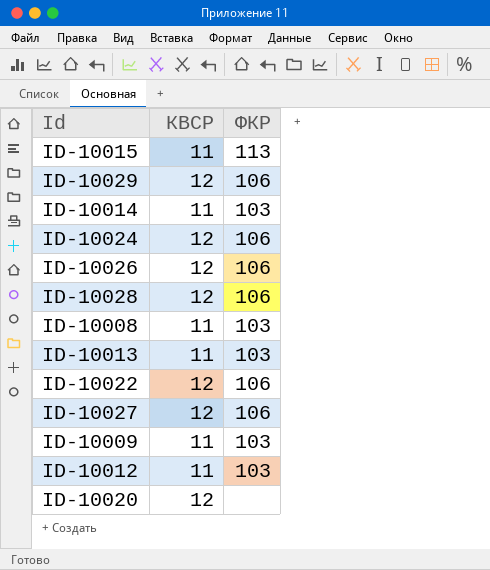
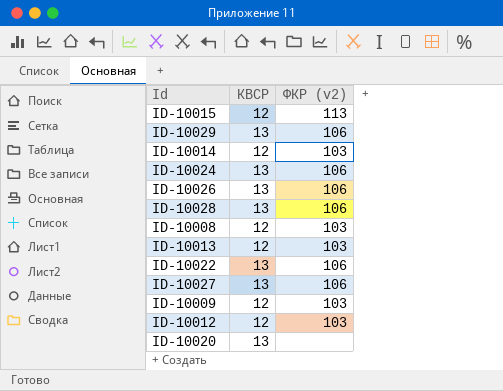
column name: ФКР -> ФКР (v2)
ID-10015 | КВСР: 11 -> 12
ID-10029 | КВСР: 12 -> 13
ID-10014 | КВСР: 11 -> 12
ID-10024 | КВСР: 12 -> 13
ID-10026 | КВСР: 12 -> 13
ID-10028 | КВСР: 12 -> 13
ID-10008 | КВСР: 11 -> 12
ID-10013 | КВСР: 11 -> 12
ID-10022 | КВСР: 12 -> 13
ID-10027 | КВСР: 12 -> 13
ID-10009 | КВСР: 11 -> 12
ID-10012 | КВСР: 11 -> 12
ID-10020 | КВСР: 12 -> 13

